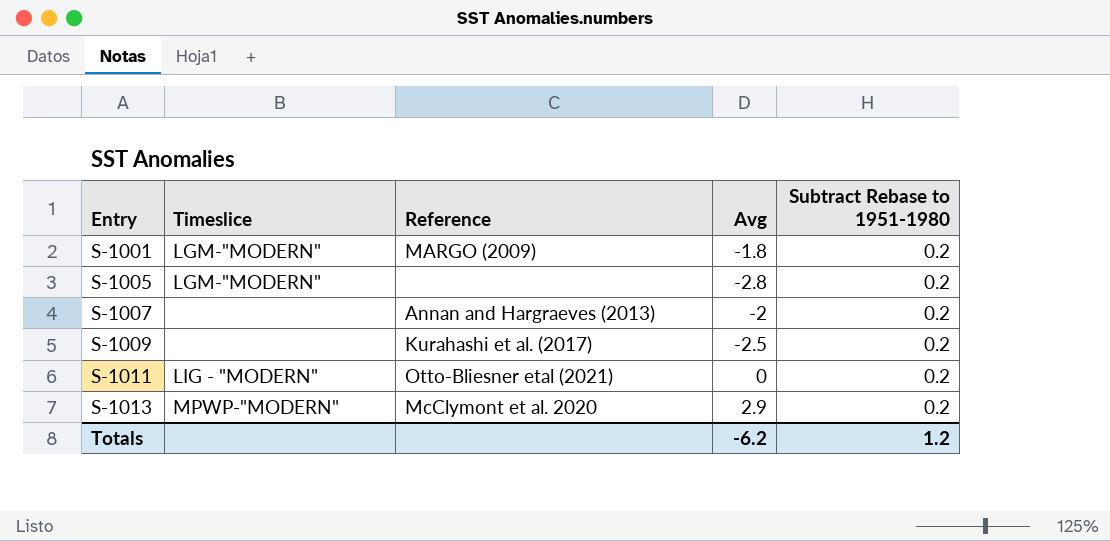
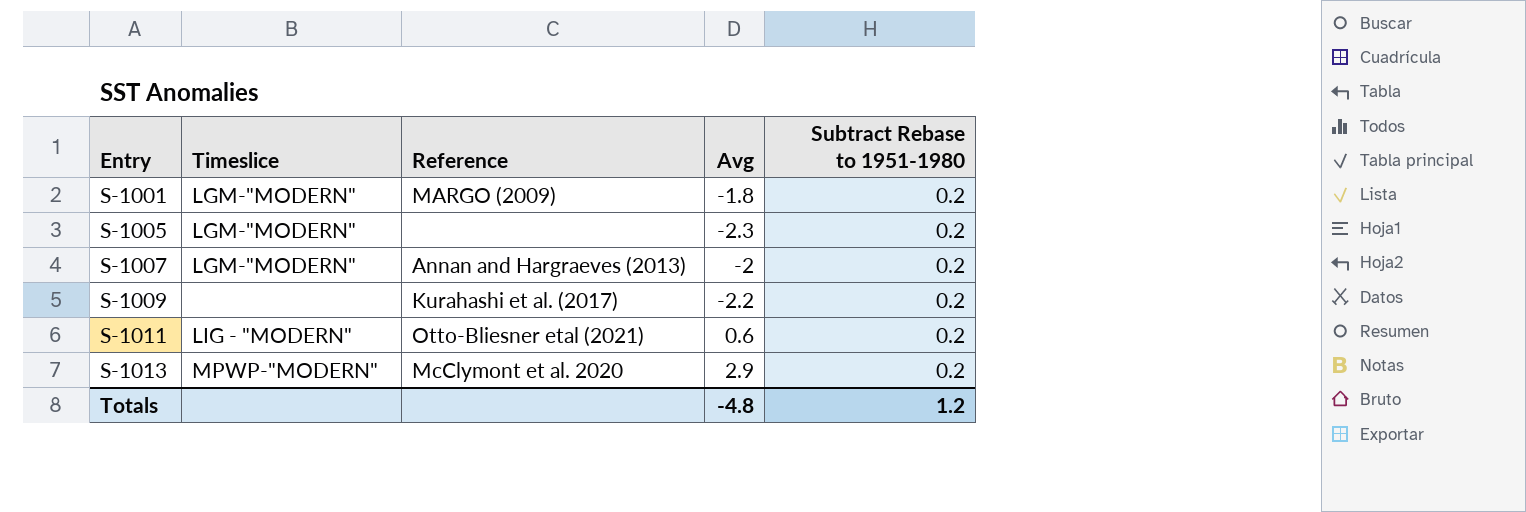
S-1005 | Avg: -2.8 -> -2.3
S-1007 | Timeslice: none -> LGM-"MODERN"
S-1009 | Avg: -2.5 -> -2.2
S-1011 | Avg: 0 -> 0.6
Totals | Avg: -6.2 -> -4.8

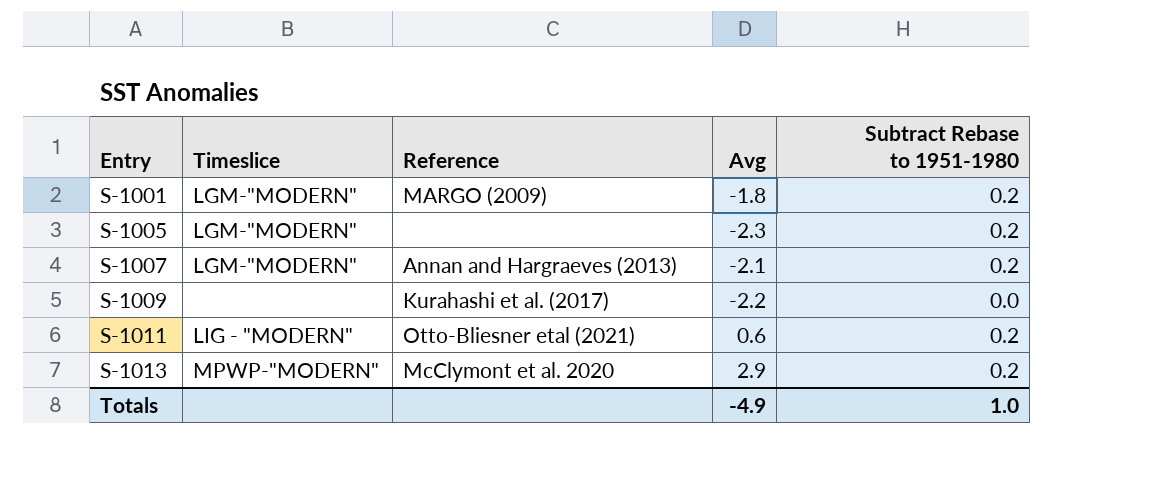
S-1007 | Avg: -2 -> -2.1
S-1009 | Subtract Rebase to 1951-1980: 0.2 -> 0.0
Totals | Avg: -4.8 -> -4.9
Totals | Subtract Rebase to 1951-1980: 1.2 -> 1.0

